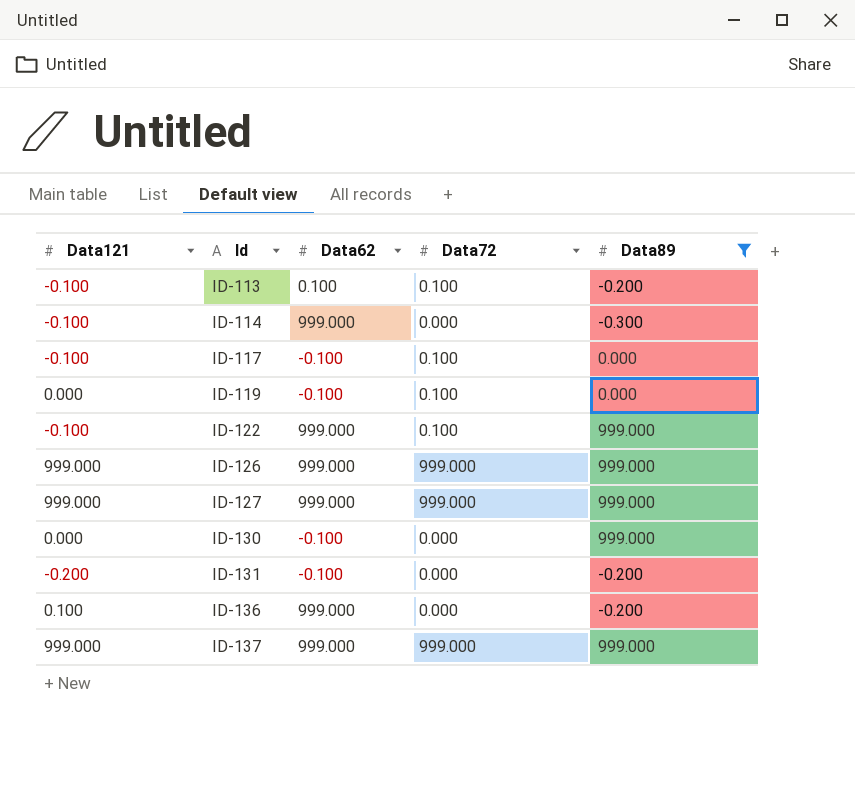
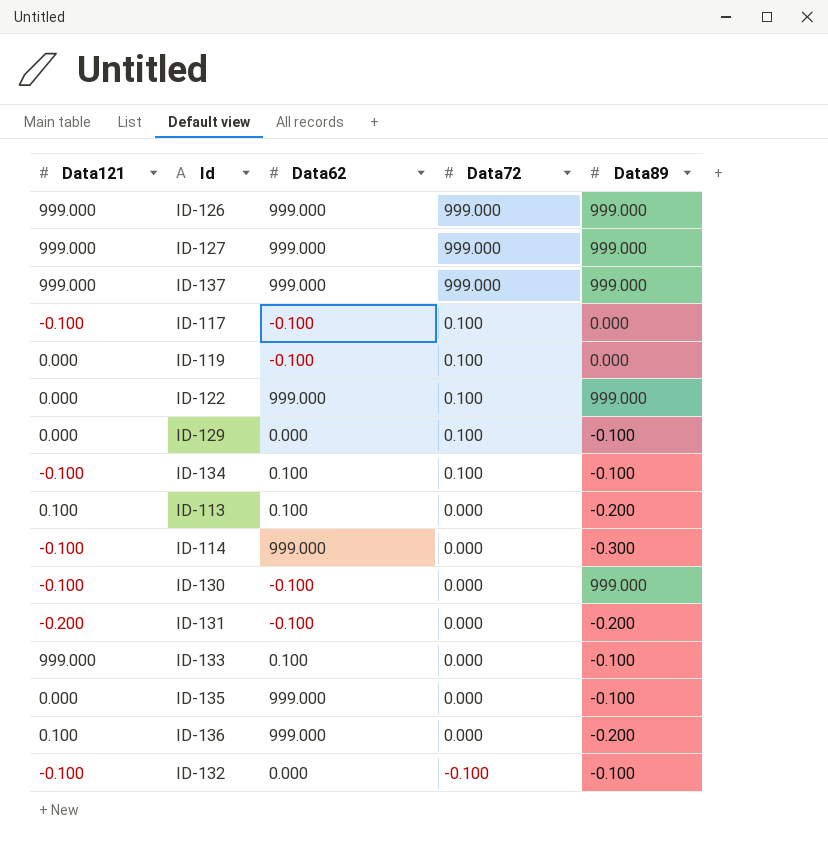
filter: Data89 != -0.100 -> none
row order: Id ascending -> Data72 descending
ID-122 | Data121: -0.100 -> 0.000
ID-113 | Data121: -0.100 -> 0.100
ID-113 | Data72: 0.100 -> 0.000
ID-130 | Data121: 0.000 -> -0.100

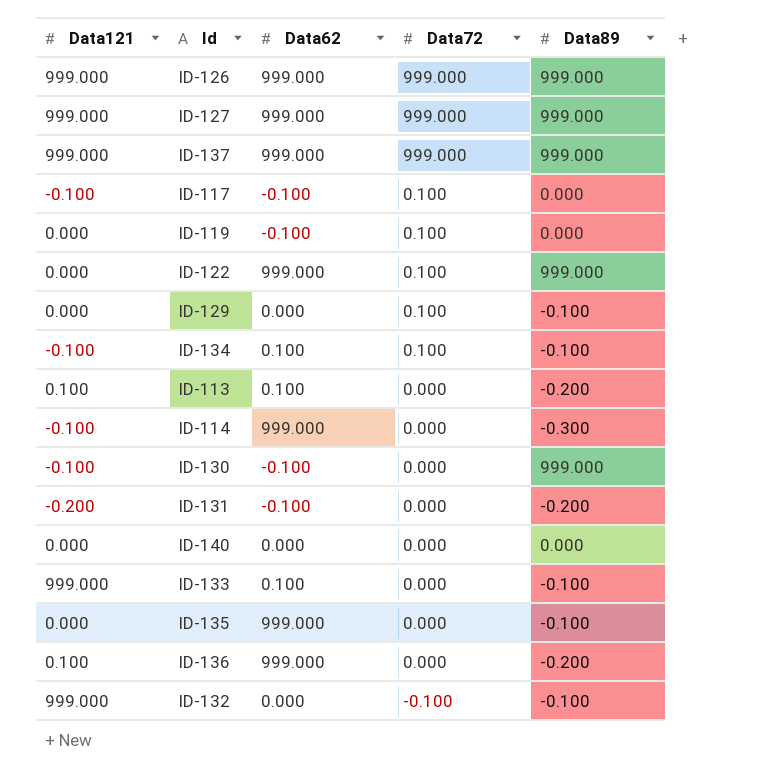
row ID-140: none -> 0.000 | 0.000 | 0.000 | 0.000
ID-132 | Data121: -0.100 -> 999.000

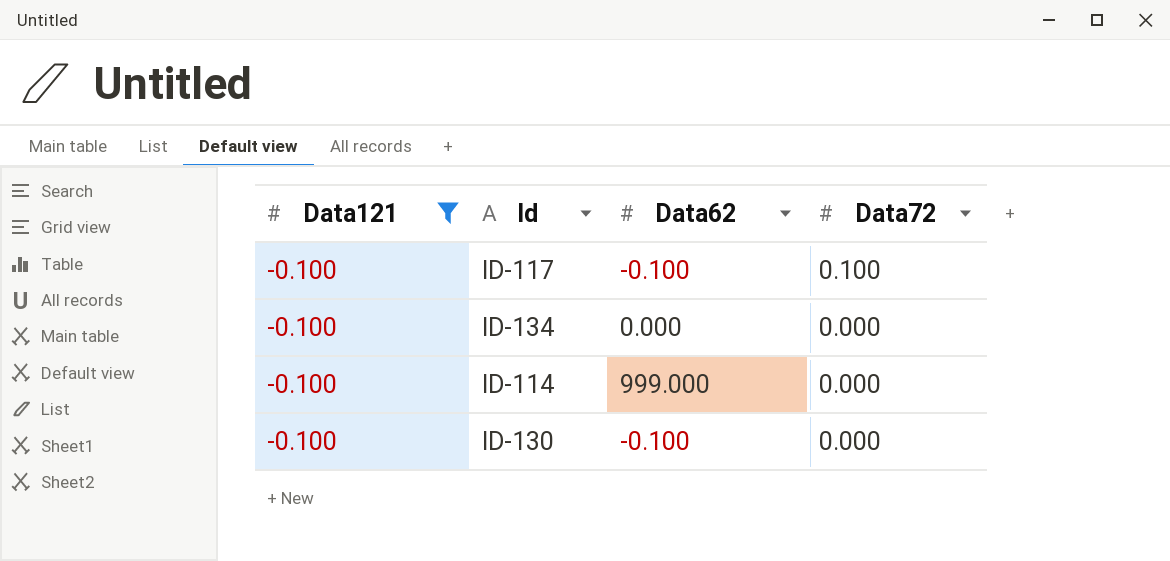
filter: none -> Data121 = -0.100
column Data89 | position: 5 -> none
ID-134 | Data62: 0.100 -> 0.000
ID-134 | Data72: 0.100 -> 0.000

